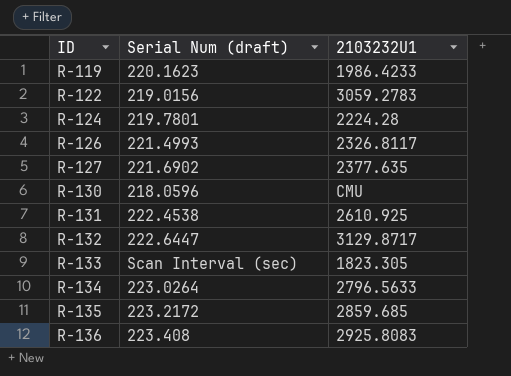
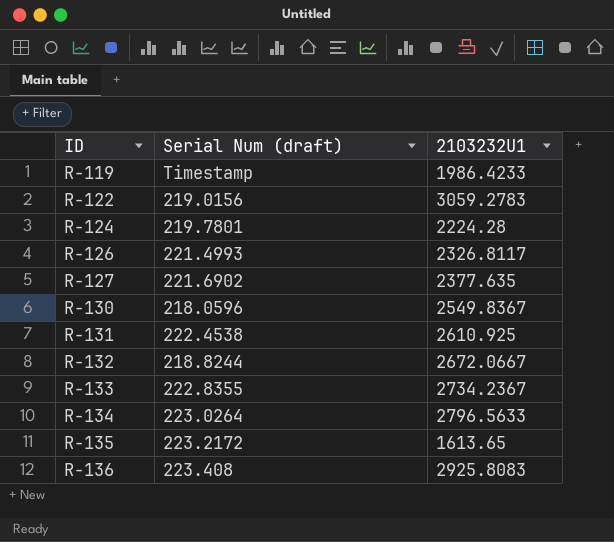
R-119 | Serial Num (draft): 220.1623 -> Timestamp
R-130 | 2103232U1: CMU -> 2549.8367
R-132 | Serial Num (draft): 222.6447 -> 218.8244
R-132 | 2103232U1: 3129.8717 -> 2672.0667
R-133 | Serial Num (draft): Scan Interval (sec) -> 222.8355
R-133 | 2103232U1: 1823.305 -> 2734.2367
R-135 | 2103232U1: 2859.685 -> 1613.65

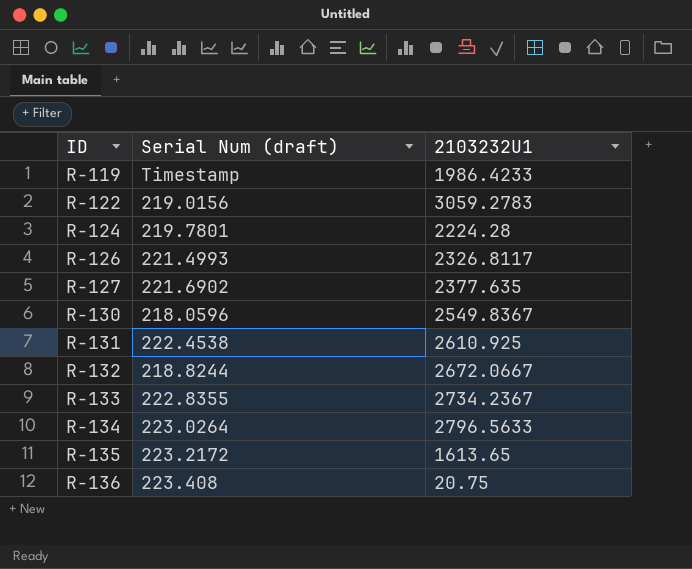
R-136 | 2103232U1: 2925.8083 -> 20.75

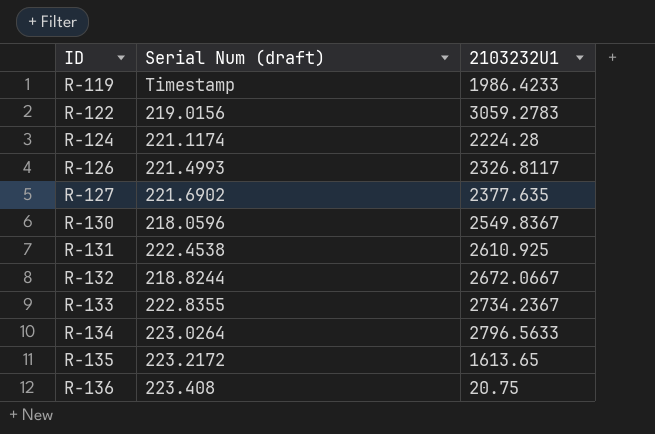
R-124 | Serial Num (draft): 219.7801 -> 221.1174

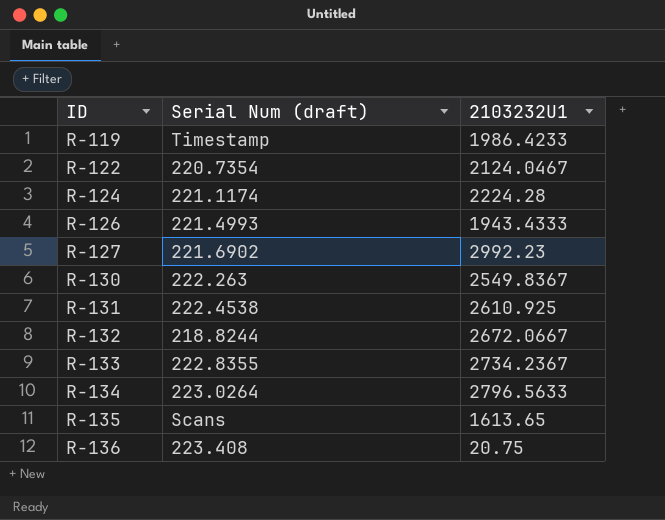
R-122 | Serial Num (draft): 219.0156 -> 220.7354
R-122 | 2103232U1: 3059.2783 -> 2124.0467
R-126 | 2103232U1: 2326.8117 -> 1943.4333
R-127 | 2103232U1: 2377.635 -> 2992.23
R-130 | Serial Num (draft): 218.0596 -> 222.263
R-135 | Serial Num (draft): 223.2172 -> Scans

